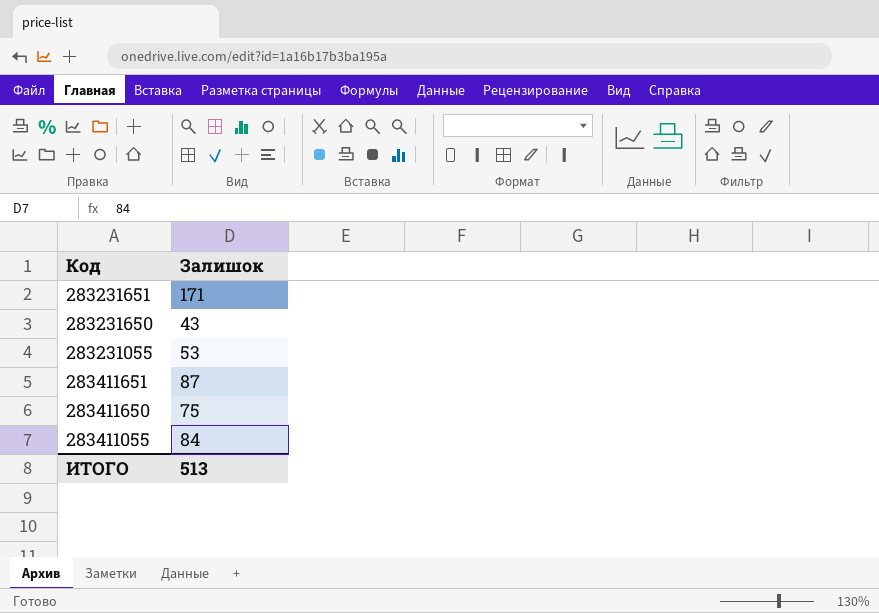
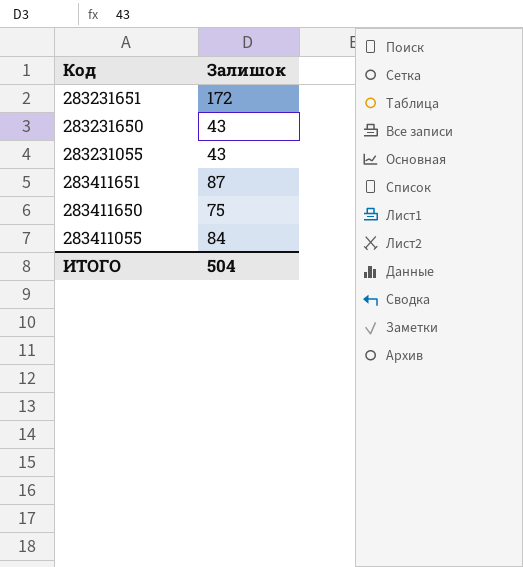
283231651 | Залишок: 171 -> 172
283231055 | Залишок: 53 -> 43
ИТОГО | Залишок: 513 -> 504

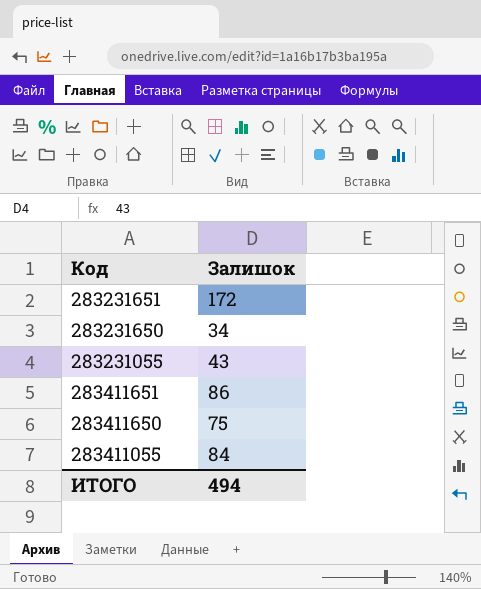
283231650 | Залишок: 43 -> 34
283411651 | Залишок: 87 -> 86
ИТОГО | Залишок: 504 -> 494

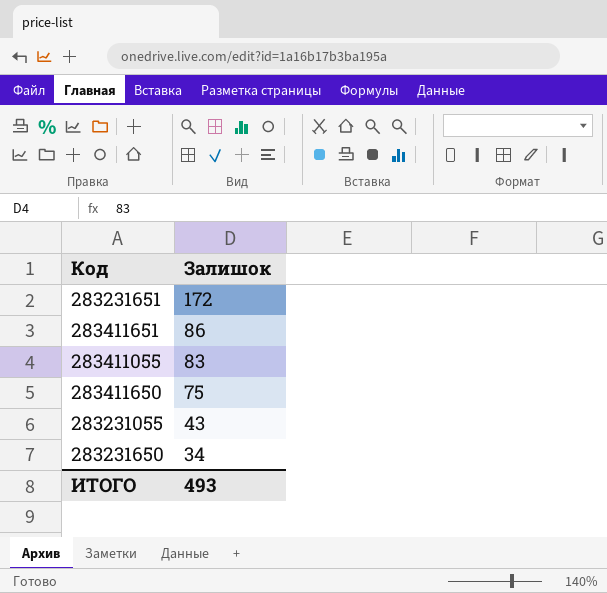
row order: none -> Залишок descending
283411055 | Залишок: 84 -> 83
ИТОГО | Залишок: 494 -> 493

